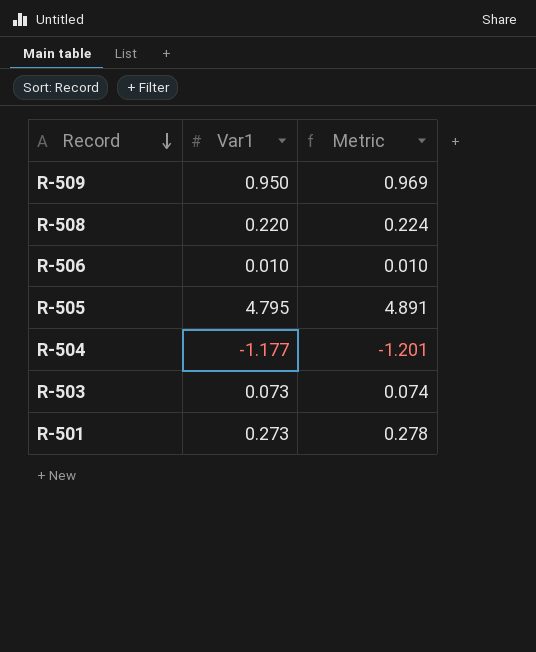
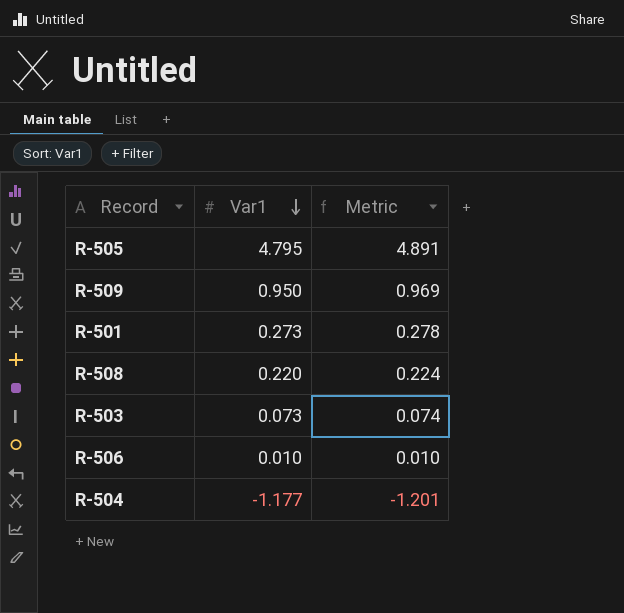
row order: Record descending -> Var1 descending

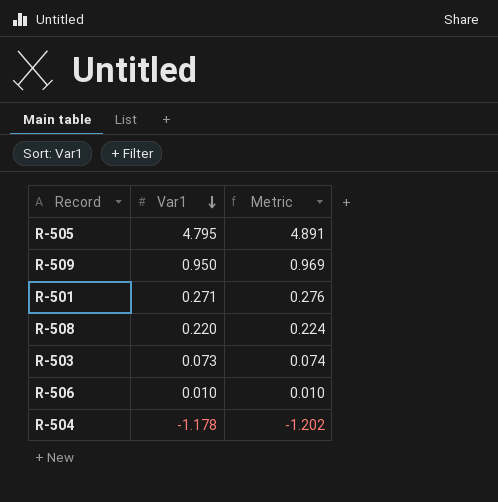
R-501 | Var1: 0.273 -> 0.271
R-501 | Metric: 0.278 -> 0.276
R-504 | Var1: -1.177 -> -1.178
R-504 | Metric: -1.201 -> -1.202

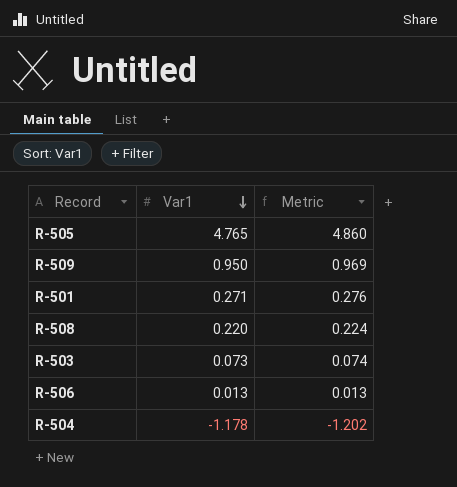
R-505 | Var1: 4.795 -> 4.765
R-505 | Metric: 4.891 -> 4.860
R-506 | Var1: 0.010 -> 0.013
R-506 | Metric: 0.010 -> 0.013

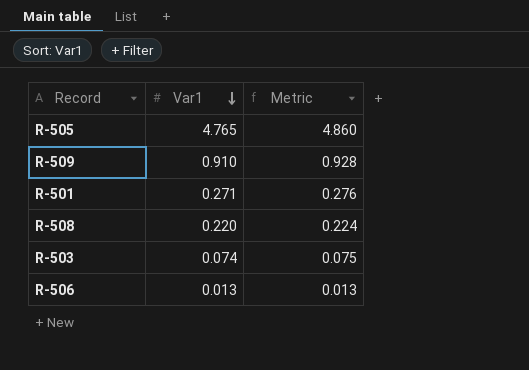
row R-504: -1.178 | -1.202 -> none
R-509 | Var1: 0.950 -> 0.910
R-509 | Metric: 0.969 -> 0.928
R-503 | Var1: 0.073 -> 0.074
R-503 | Metric: 0.074 -> 0.075

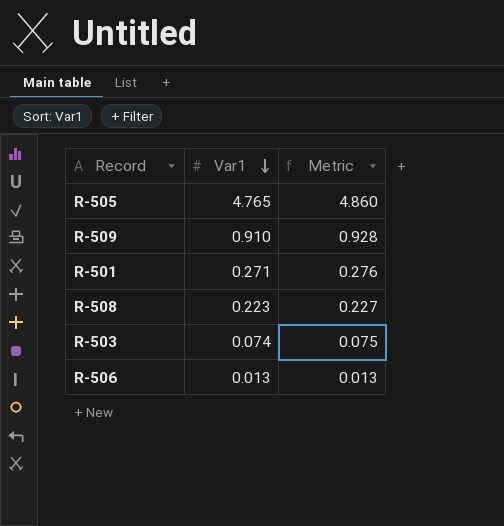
R-508 | Var1: 0.220 -> 0.223
R-508 | Metric: 0.224 -> 0.227

